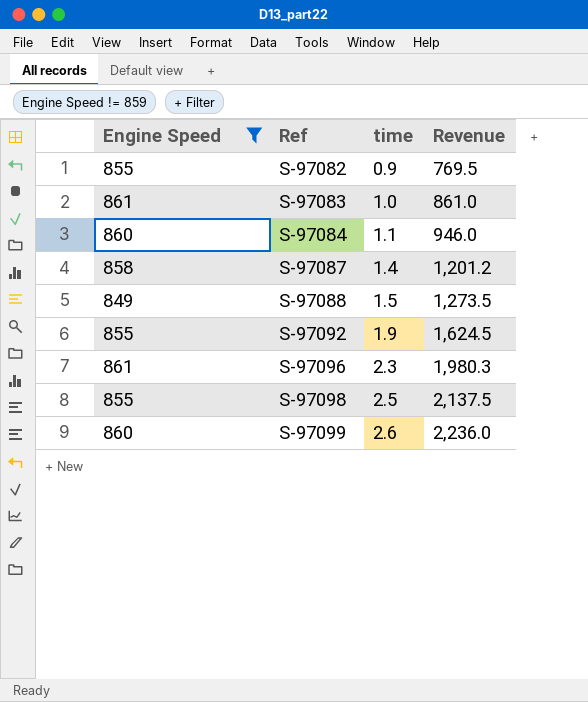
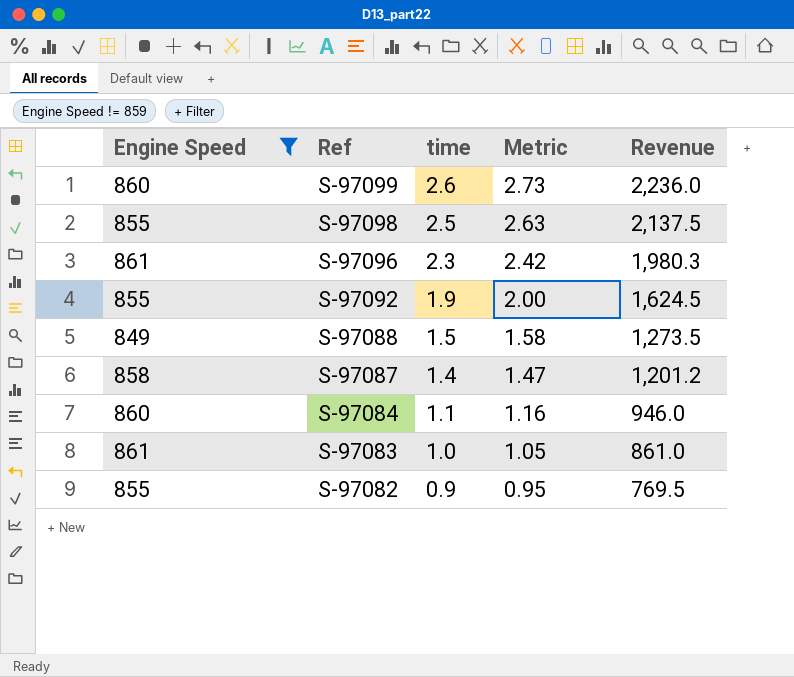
row order: Ref ascending -> Ref descending
column Metric | formula: none -> [time] * 1.05

